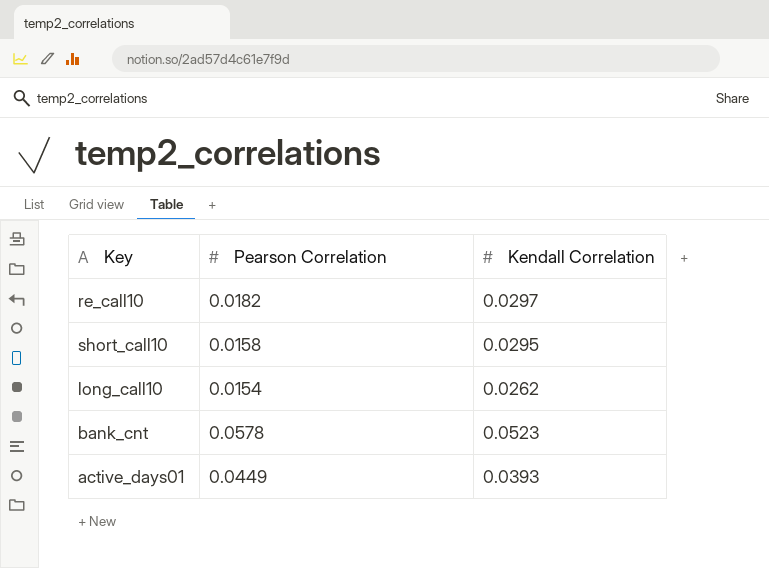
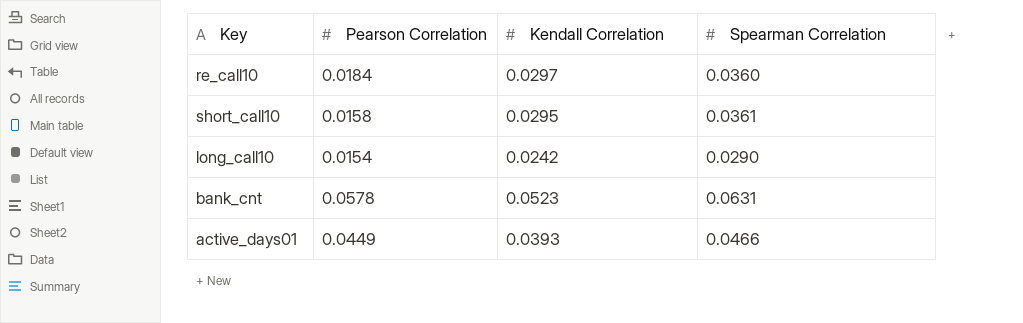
column Spearman Correlation | position: none -> 4
re_call10 | Pearson Correlation: 0.0182 -> 0.0184
long_call10 | Kendall Correlation: 0.0262 -> 0.0242

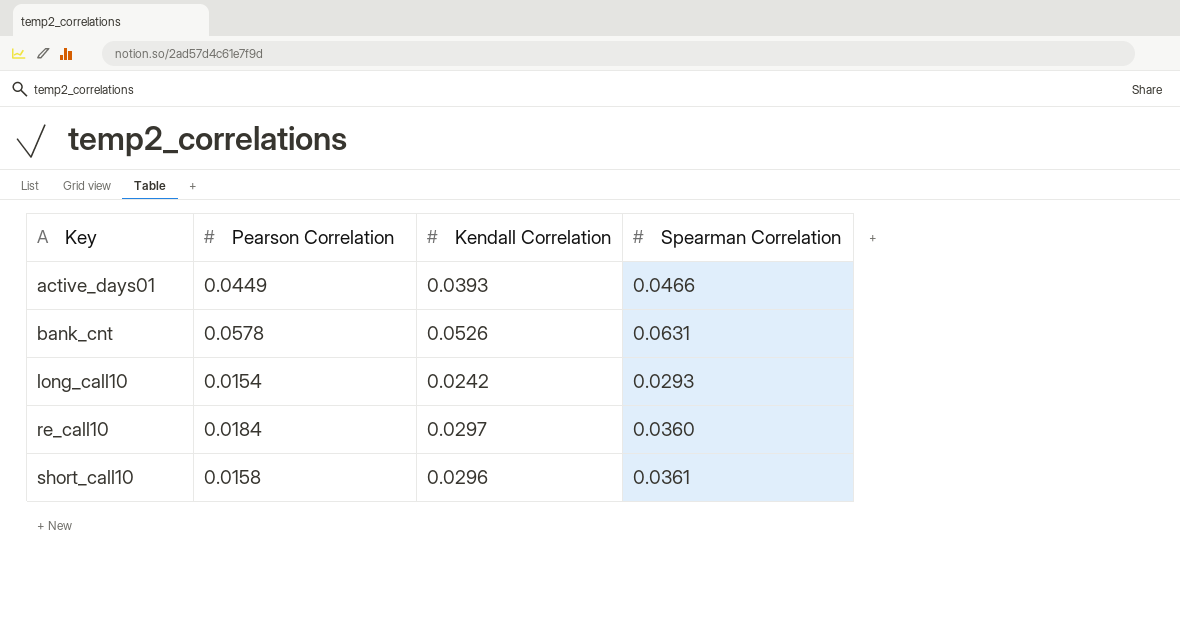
row order: none -> Key ascending
bank_cnt | Kendall Correlation: 0.0523 -> 0.0526
long_call10 | Spearman Correlation: 0.0290 -> 0.0293
short_call10 | Kendall Correlation: 0.0295 -> 0.0296

